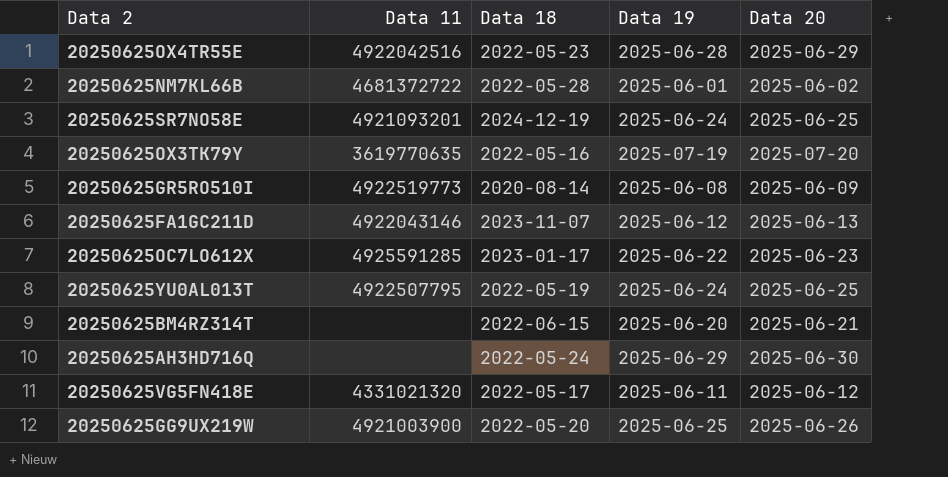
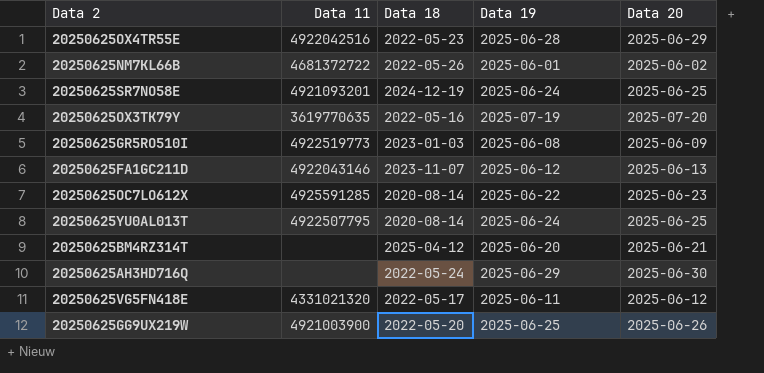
20250625NM7KL66B | Data 18: 2022-05-28 -> 2022-05-26
20250625GR5RO510I | Data 18: 2020-08-14 -> 2023-01-03
20250625OC7LO612X | Data 18: 2023-01-17 -> 2020-08-14
20250625YU0AL013T | Data 18: 2022-05-19 -> 2020-08-14
20250625BM4RZ314T | Data 18: 2022-06-15 -> 2025-04-12

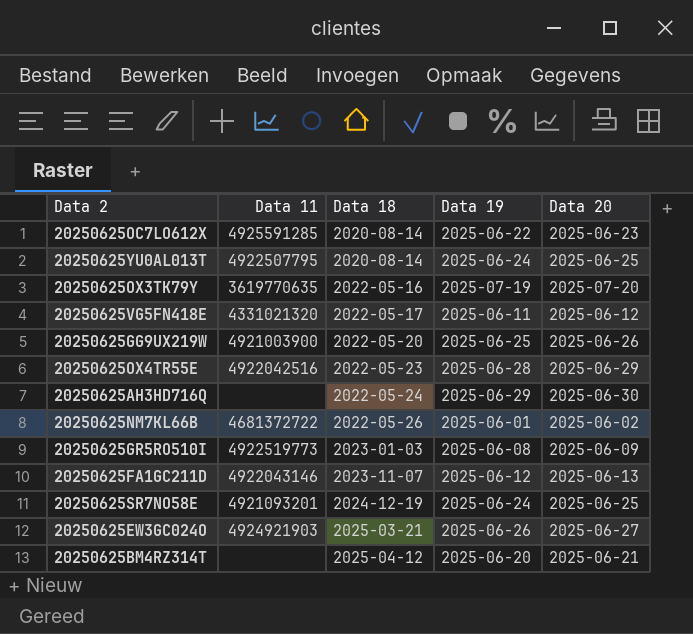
row order: none -> Data 18 ascending
row 20250625EW3GC024O: none -> 4924921903 | 2025-03-21 | 2025-06-26 | 2025-06-27

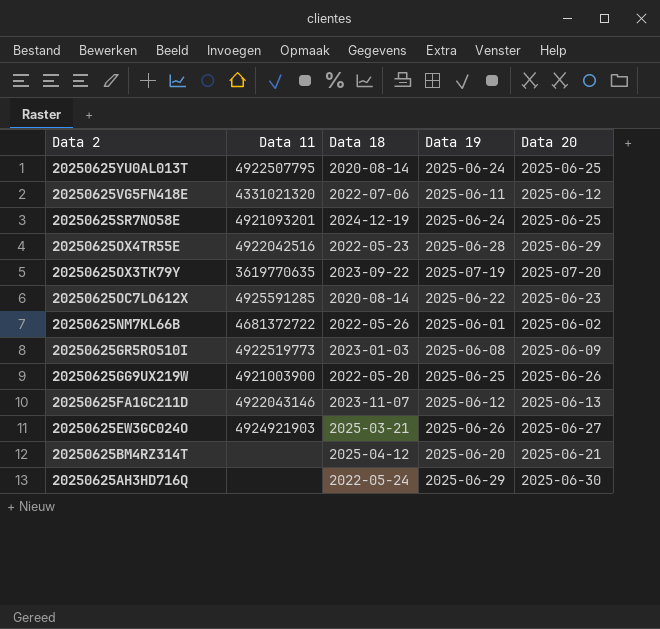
row order: Data 18 ascending -> Data 2 descending
20250625VG5FN418E | Data 18: 2022-05-17 -> 2022-07-06
20250625OX3TK79Y | Data 18: 2022-05-16 -> 2023-09-22

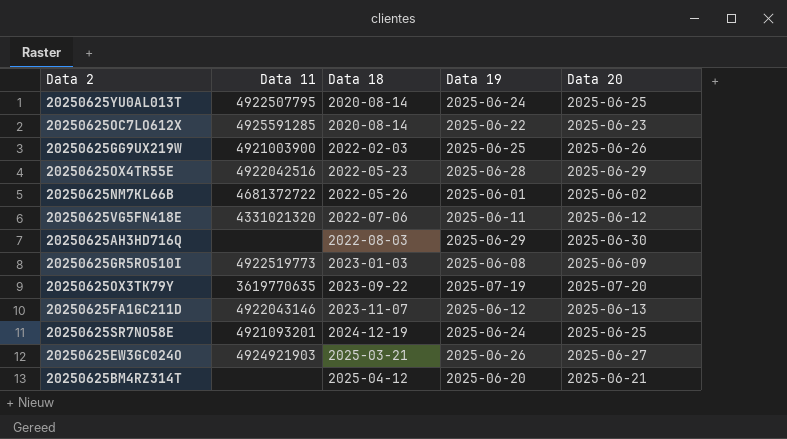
row order: Data 2 descending -> Data 18 ascending
20250625GG9UX219W | Data 18: 2022-05-20 -> 2022-02-03
20250625AH3HD716Q | Data 18: 2022-05-24 -> 2022-08-03

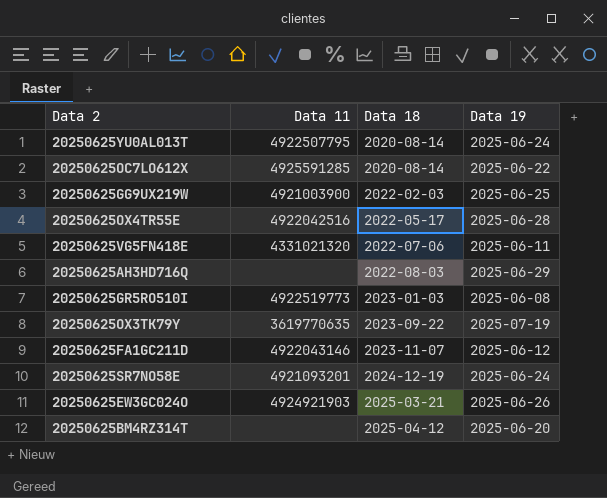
column Data 20 | position: 5 -> none
row 20250625NM7KL66B: 4681372722 | 2022-05-26 | 2025-06-01 | 2025-06-02 -> none
20250625OX4TR55E | Data 18: 2022-05-23 -> 2022-05-17

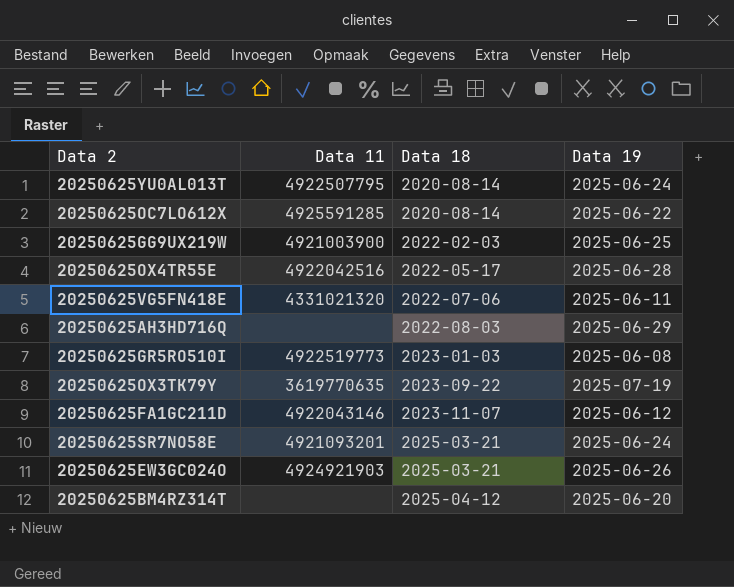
20250625SR7NO58E | Data 18: 2024-12-19 -> 2025-03-21

